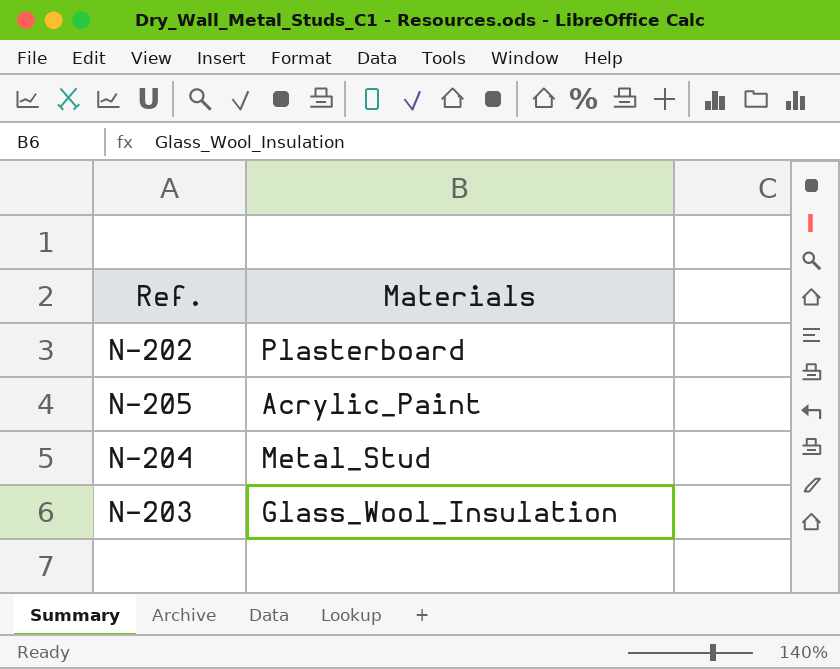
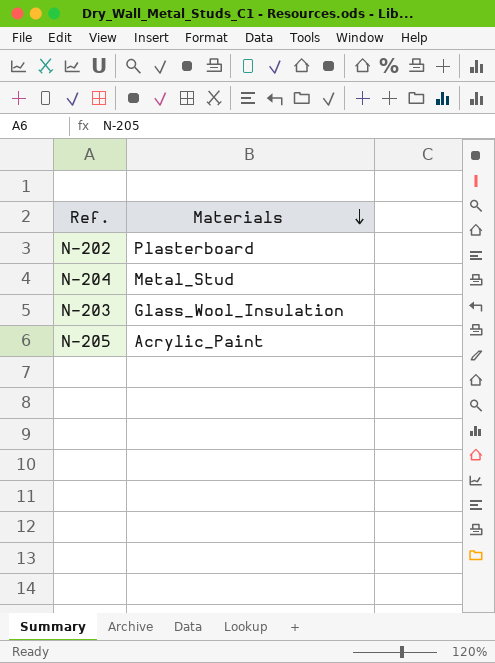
row order: none -> Materials descending

